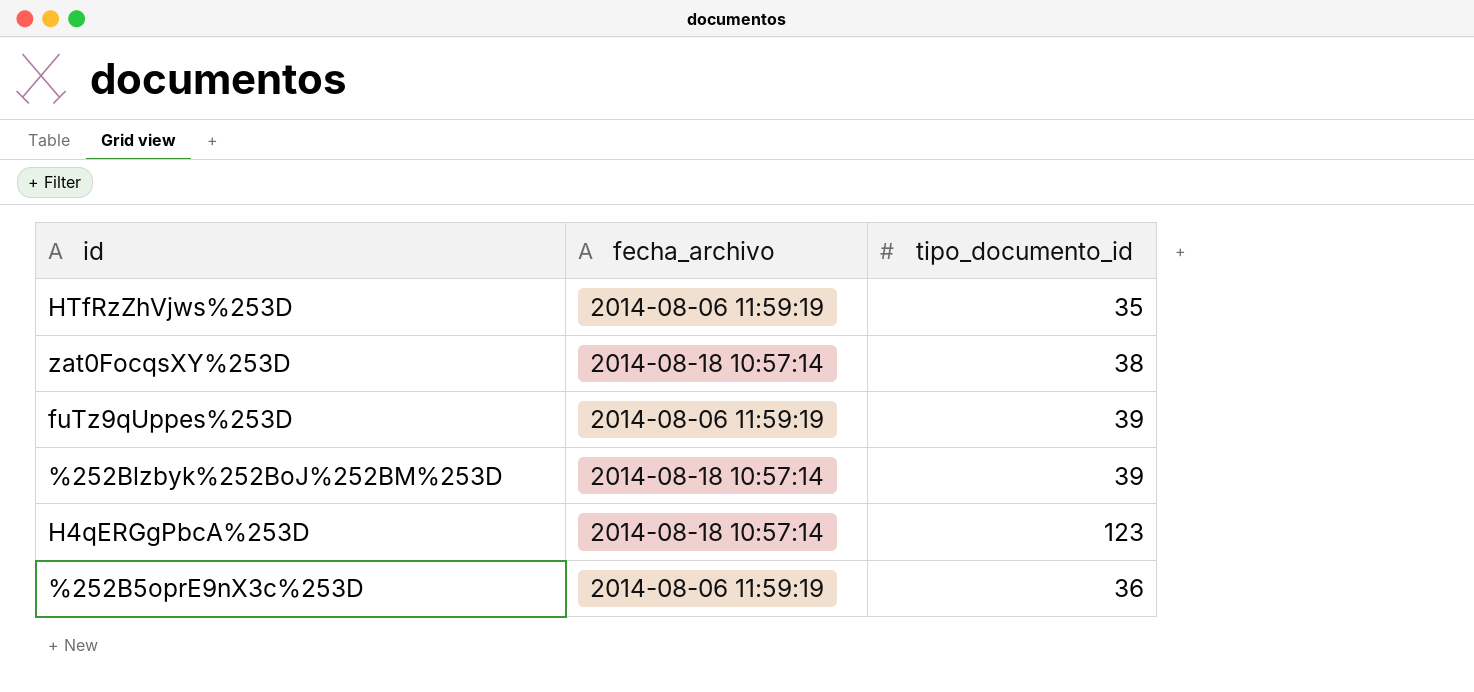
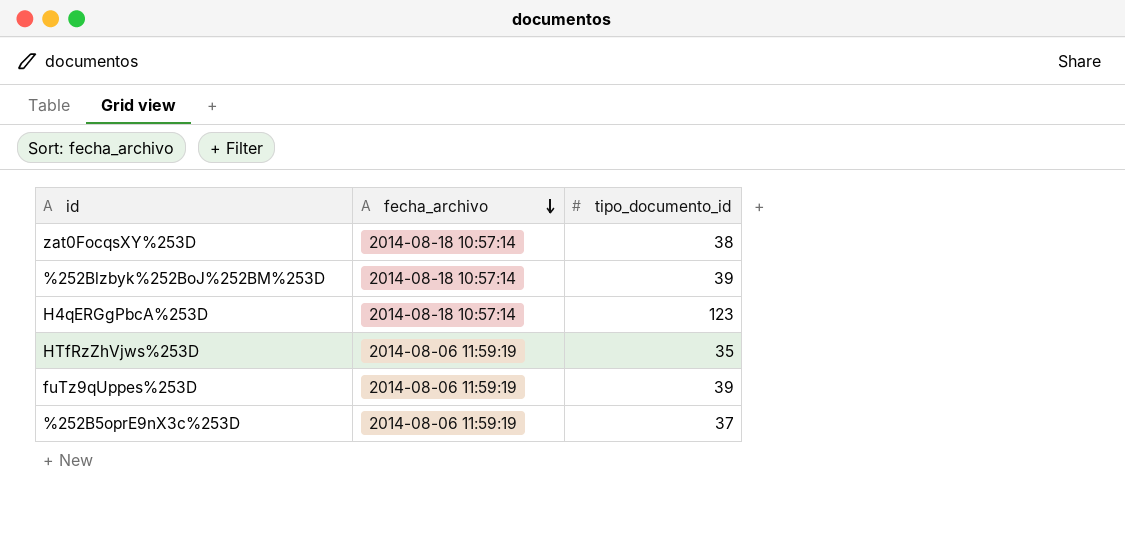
row order: none -> fecha_archivo descending
%252B5oprE9nX3c%253D | tipo_documento_id: 36 -> 37

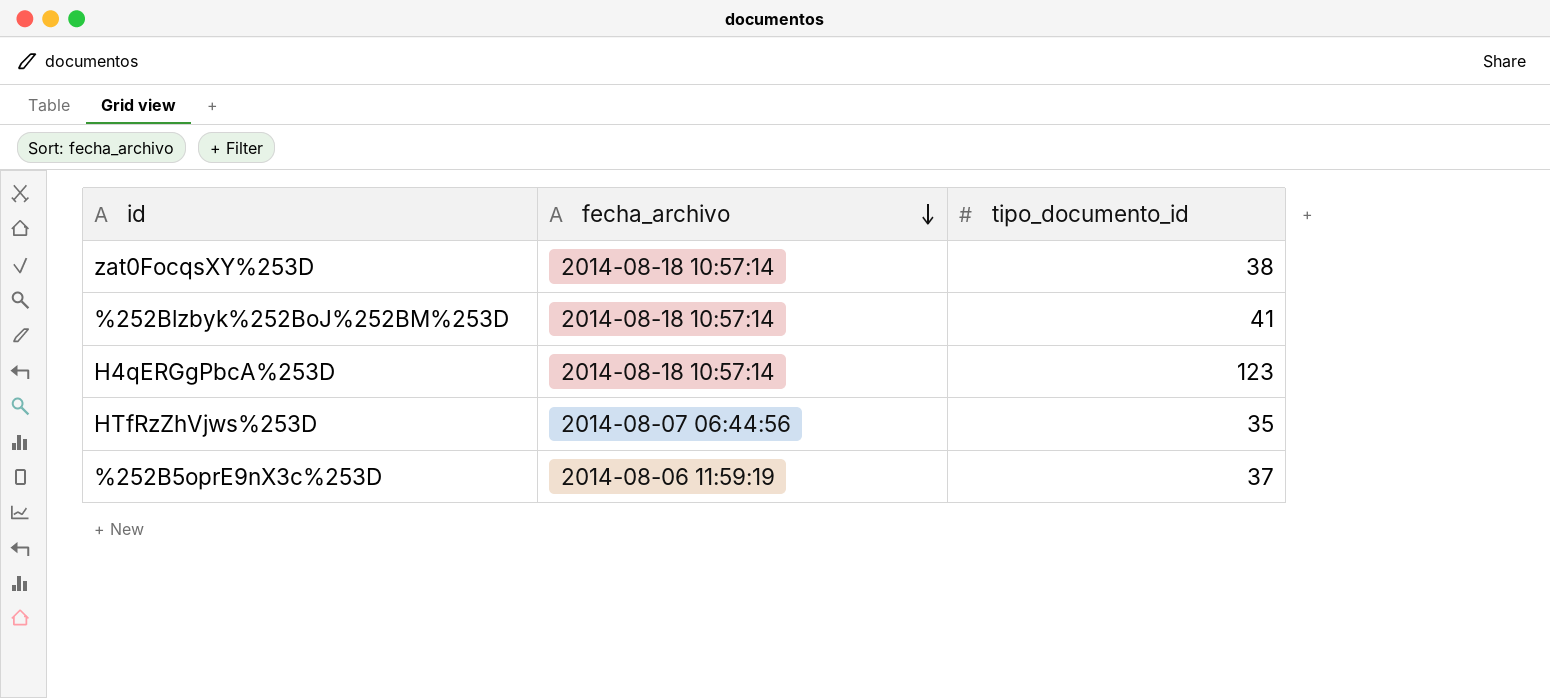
row fuTz9qUppes%253D: 2014-08-06 11:59:19 | 39 -> none
%252Blzbyk%252BoJ%252BM%253D | tipo_documento_id: 39 -> 41
HTfRzZhVjws%253D | fecha_archivo: 2014-08-06 11:59:19 -> 2014-08-07 06:44:56

